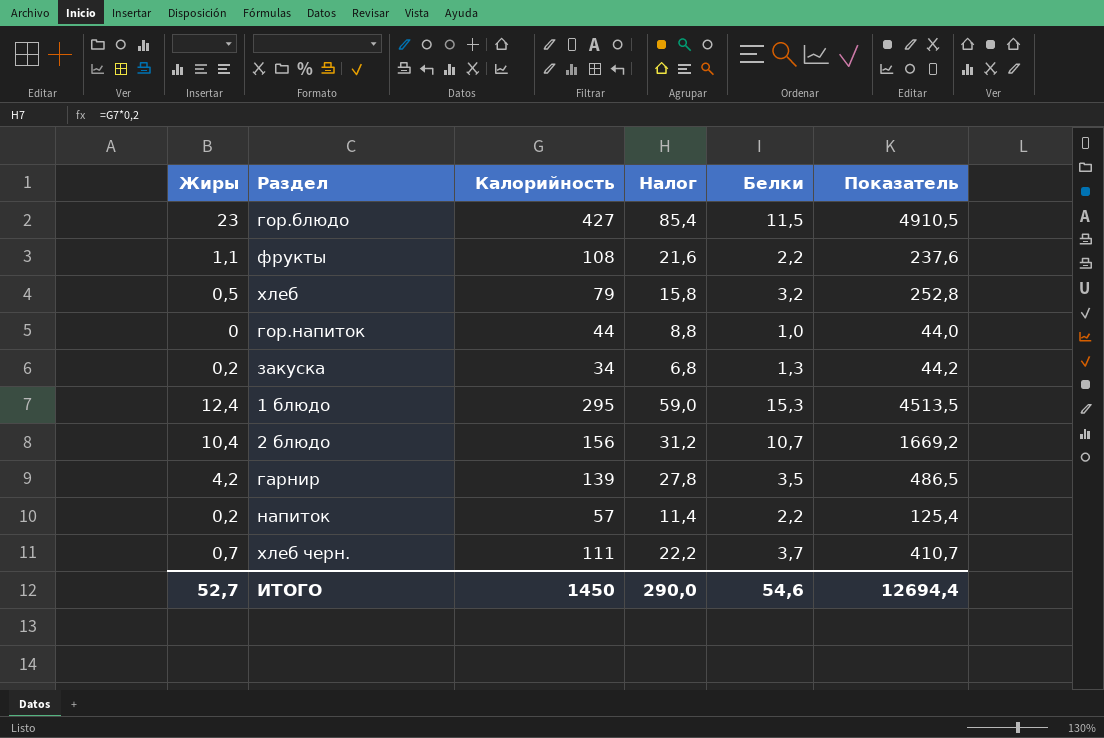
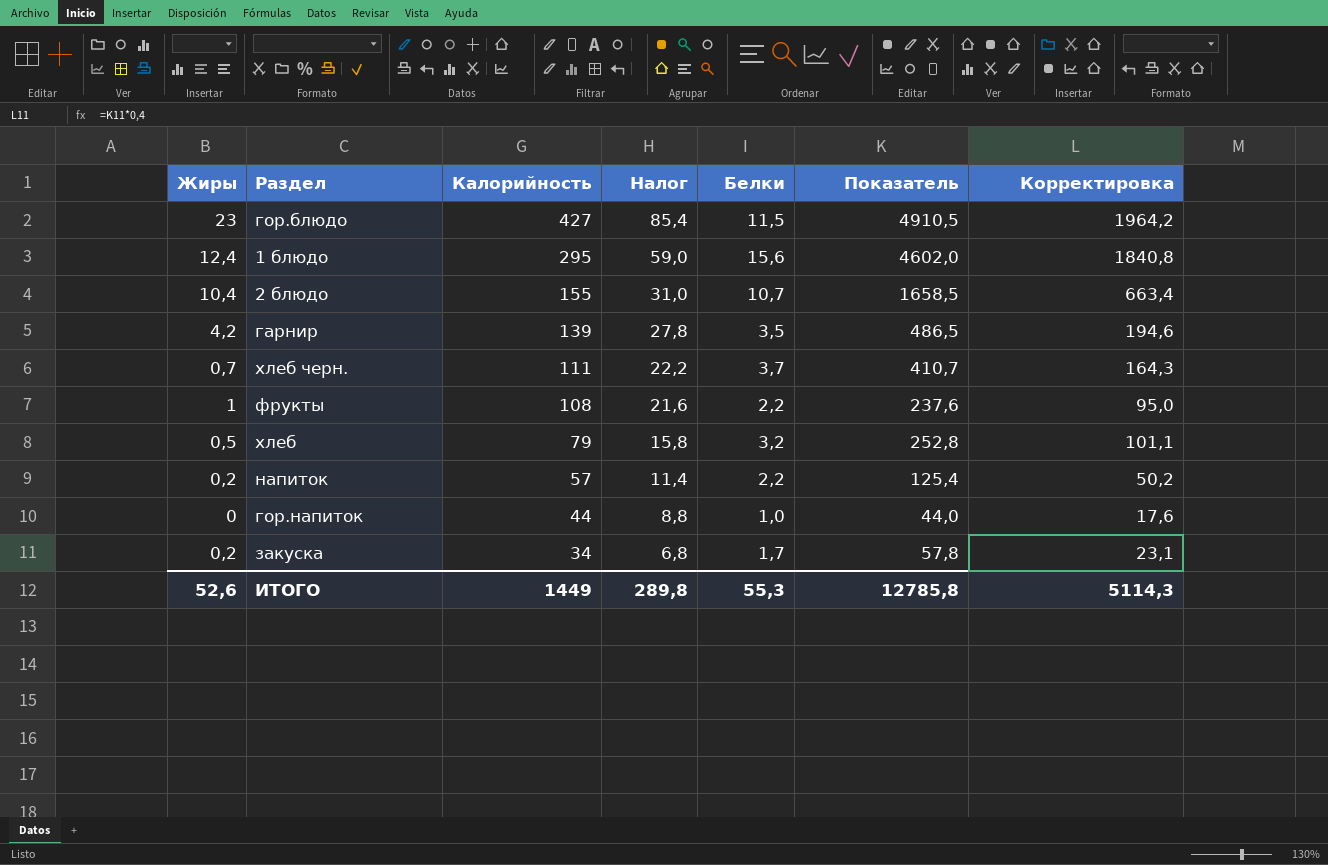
row order: none -> Калорийность descending
column Корректировка | formula: none -> [Показатель] * 0,4
1 блюдо | Белки: 15,3 -> 15,6
1 блюдо | Показатель: 4513,5 -> 4602,0
2 блюдо | Калорийность: 156 -> 155
2 блюдо | Налог: 31,2 -> 31,0
2 блюдо | Показатель: 1669,2 -> 1658,5
фрукты | Жиры: 1,1 -> 1
закуска | Белки: 1,3 -> 1,7
закуска | Показатель: 44,2 -> 57,8
ИТОГО | Жиры: 52,7 -> 52,6
ИТОГО | Калорийность: 1450 -> 1449
ИТОГО | Налог: 290,0 -> 289,8
ИТОГО | Белки: 54,6 -> 55,3
ИТОГО | Показатель: 12694,4 -> 12785,8

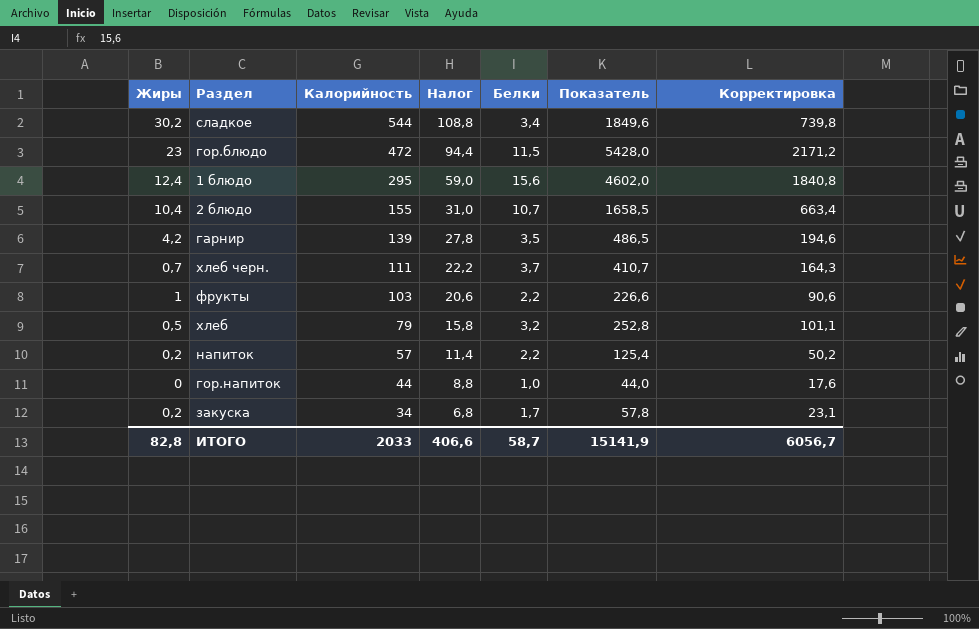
row сладкое: none -> 30,2 | 544 | 108,8 | 3,4 | 1849,6 | 739,8
гор.блюдо | Калорийность: 427 -> 472
гор.блюдо | Налог: 85,4 -> 94,4
гор.блюдо | Показатель: 4910,5 -> 5428,0
гор.блюдо | Корректировка: 1964,2 -> 2171,2
фрукты | Калорийность: 108 -> 103
фрукты | Налог: 21,6 -> 20,6
фрукты | Показатель: 237,6 -> 226,6
фрукты | Корректировка: 95,0 -> 90,6
ИТОГО | Жиры: 52,6 -> 82,8
ИТОГО | Калорийность: 1449 -> 2033
ИТОГО | Налог: 289,8 -> 406,6
ИТОГО | Белки: 55,3 -> 58,7
ИТОГО | Показатель: 12785,8 -> 15141,9
ИТОГО | Корректировка: 5114,3 -> 6056,7

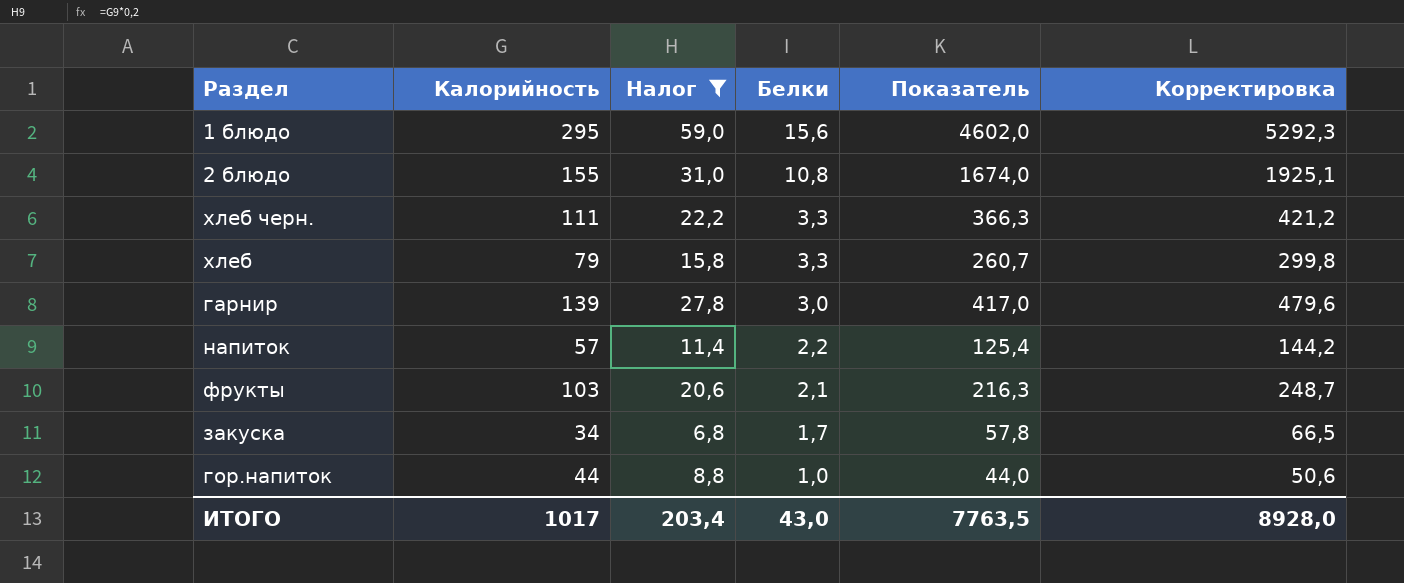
filter: none -> Налог <= 59,0
row order: Калорийность descending -> Белки descending
column Жиры | position: 1 -> none
column Корректировка | formula: [Показатель] * 0,4 -> [Показатель] * 1,15
2 блюдо | Белки: 10,7 -> 10,8
2 блюдо | Показатель: 1658,5 -> 1674,0
хлеб черн. | Белки: 3,7 -> 3,3
хлеб черн. | Показатель: 410,7 -> 366,3
хлеб | Белки: 3,2 -> 3,3
хлеб | Показатель: 252,8 -> 260,7
гарнир | Белки: 3,5 -> 3,0
гарнир | Показатель: 486,5 -> 417,0
фрукты | Белки: 2,2 -> 2,1
фрукты | Показатель: 226,6 -> 216,3
ИТОГО | Калорийность: 2033 -> 1017
ИТОГО | Налог: 406,6 -> 203,4
ИТОГО | Белки: 58,7 -> 43,0
ИТОГО | Показатель: 15141,9 -> 7763,5
ИТОГО | Корректировка: 6056,7 -> 8928,0

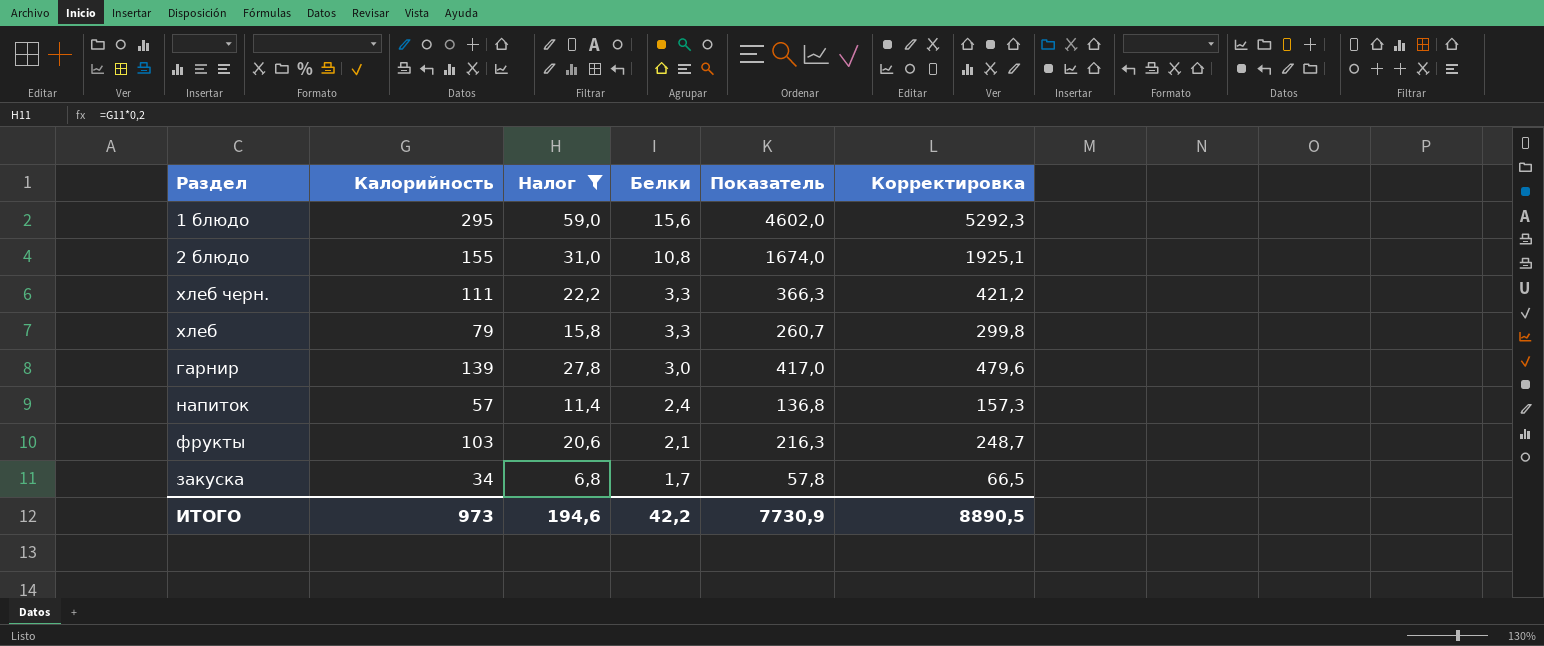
row гор.напиток: 44 | 8,8 | 1,0 | 44,0 | 50,6 -> none
напиток | Белки: 2,2 -> 2,4
напиток | Показатель: 125,4 -> 136,8
напиток | Корректировка: 144,2 -> 157,3
ИТОГО | Калорийность: 1017 -> 973
ИТОГО | Налог: 203,4 -> 194,6
ИТОГО | Белки: 43,0 -> 42,2
ИТОГО | Показатель: 7763,5 -> 7730,9
ИТОГО | Корректировка: 8928,0 -> 8890,5

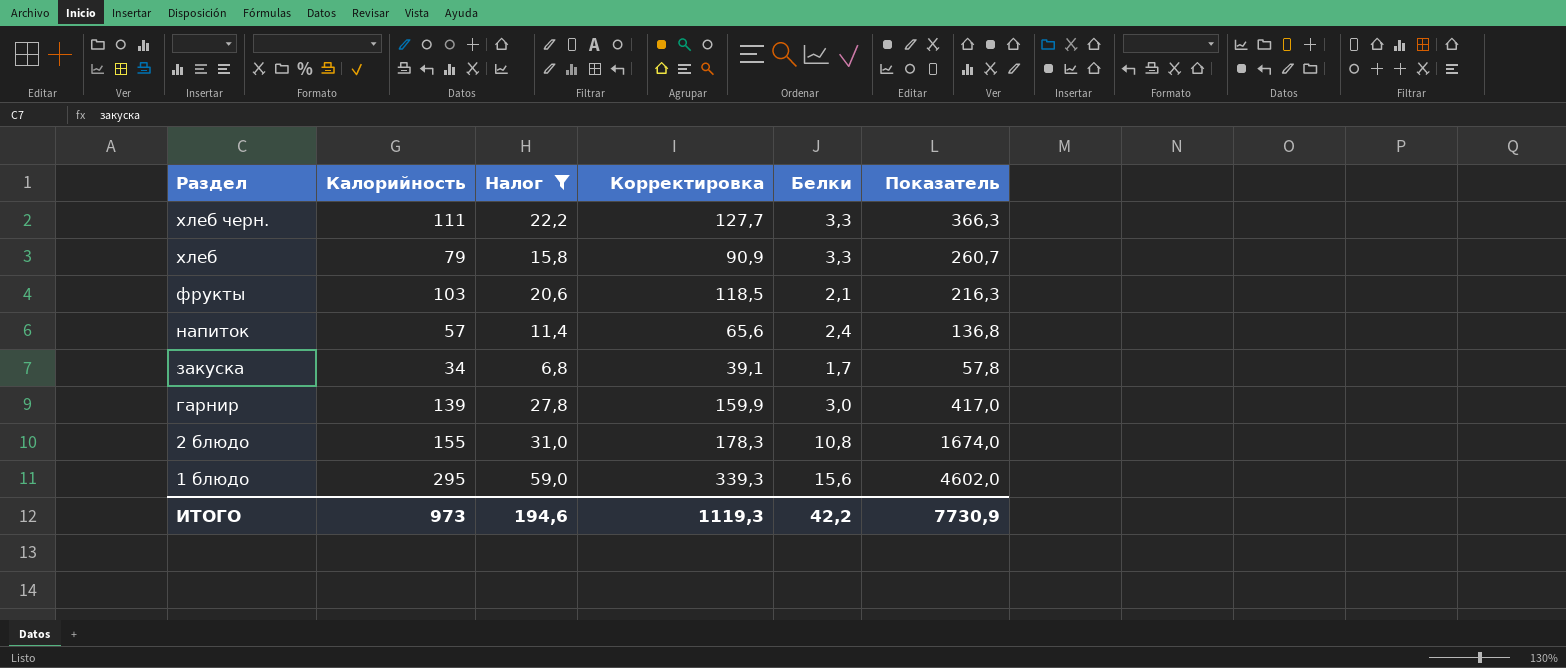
row order: Белки descending -> Раздел descending
column Корректировка | formula: [Показатель] * 1,15 -> [Калорийность] * 1,15
column Корректировка | position: 6 -> 4
ИТОГО | Корректировка: 8890,5 -> 1119,3

